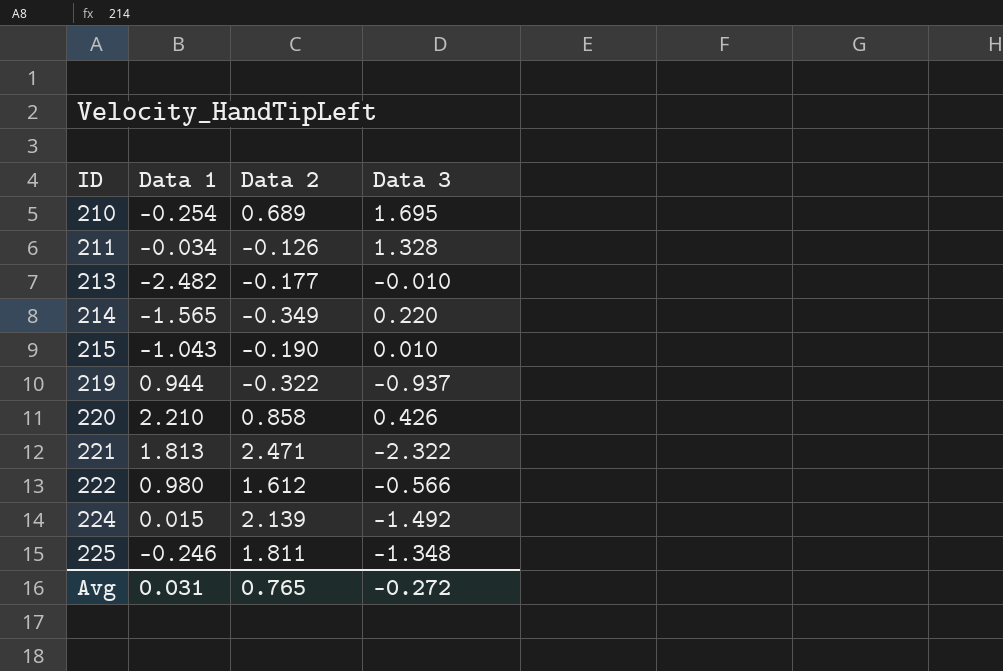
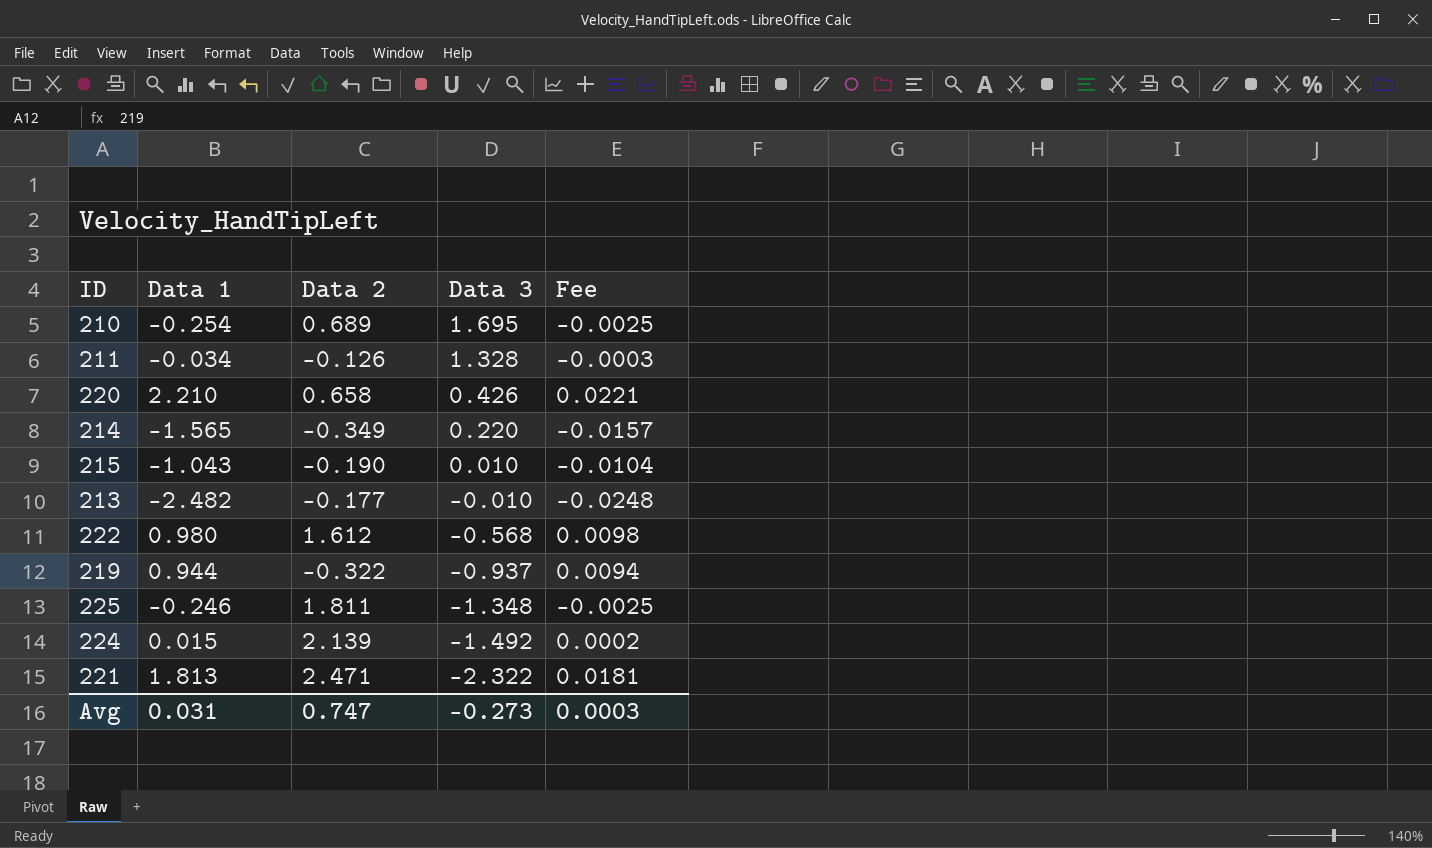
row order: ID ascending -> Data 3 descending
column Fee | formula: none -> [Data 1] * 0.01
220 | Data 2: 0.858 -> 0.658
222 | Data 3: -0.566 -> -0.568
Avg | Data 2: 0.765 -> 0.747
Avg | Data 3: -0.272 -> -0.273

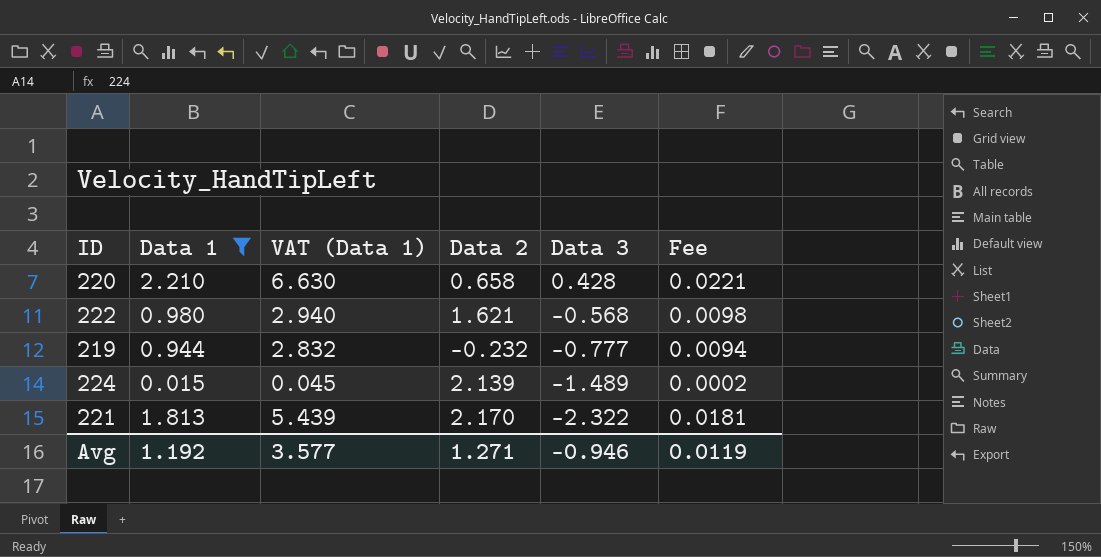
filter: none -> Data 1 >= 0.015
column VAT (Data 1) | formula: none -> [Data 1] * 3
220 | Data 3: 0.426 -> 0.428
222 | Data 2: 1.612 -> 1.621
219 | Data 2: -0.322 -> -0.232
219 | Data 3: -0.937 -> -0.777
224 | Data 3: -1.492 -> -1.489
221 | Data 2: 2.471 -> 2.170
Avg | Data 1: 0.031 -> 1.192
Avg | Data 2: 0.747 -> 1.271
Avg | Data 3: -0.273 -> -0.946
Avg | Fee: 0.0003 -> 0.0119

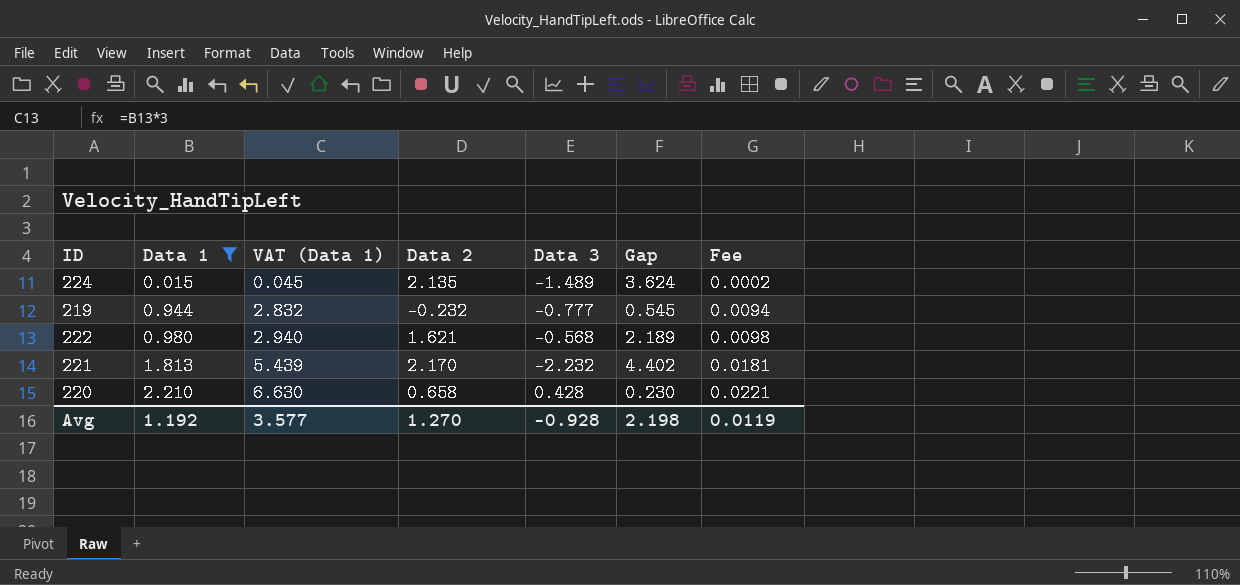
row order: Data 3 descending -> Data 1 ascending
column Gap | formula: none -> [Data 2] - [Data 3]
224 | Data 2: 2.139 -> 2.135
221 | Data 3: -2.322 -> -2.232
Avg | Data 2: 1.271 -> 1.270
Avg | Data 3: -0.946 -> -0.928

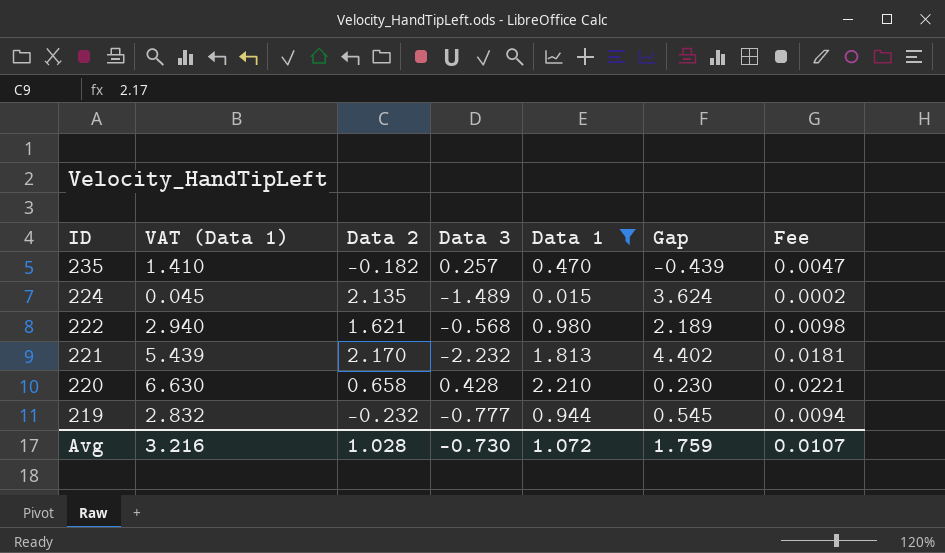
row order: Data 1 ascending -> ID descending
column Data 1 | position: 2 -> 5
row 235: none -> 1.410 | -0.182 | 0.257 | 0.470 | -0.439 | 0.0047
Avg | VAT (Data 1): 3.577 -> 3.216
Avg | Data 2: 1.270 -> 1.028
Avg | Data 3: -0.928 -> -0.730
Avg | Data 1: 1.192 -> 1.072
Avg | Gap: 2.198 -> 1.759
Avg | Fee: 0.0119 -> 0.0107

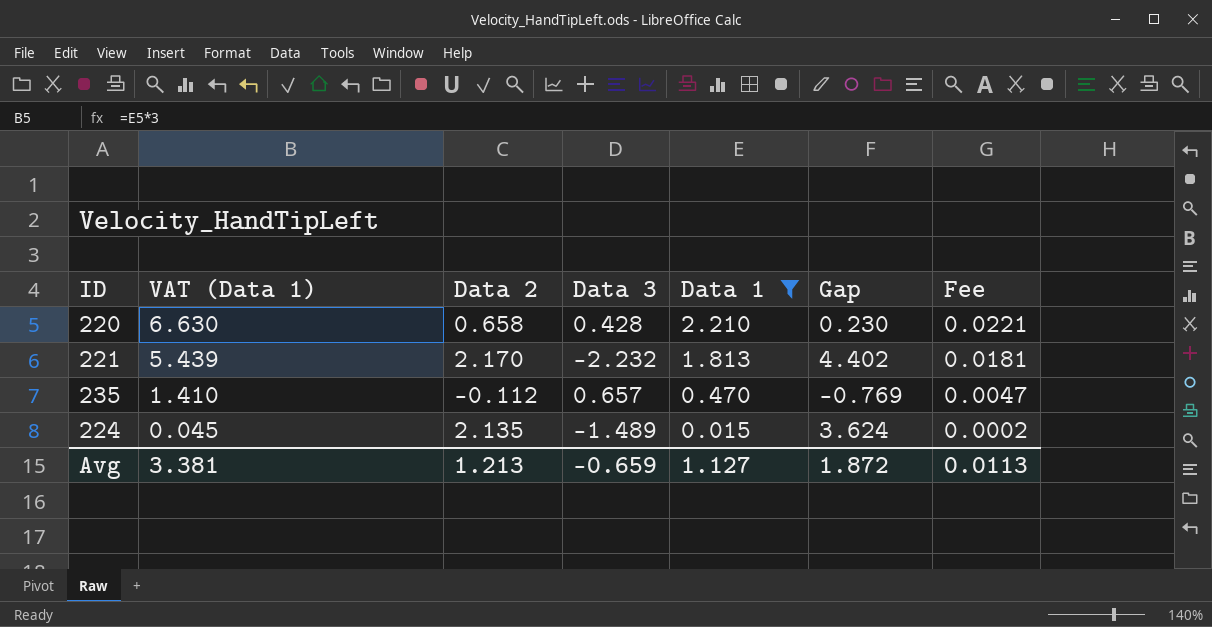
row order: ID descending -> VAT (Data 1) descending
row 222: 2.940 | 1.621 | -0.568 | 0.980 | 2.189 | 0.0098 -> none
row 219: 2.832 | -0.232 | -0.777 | 0.944 | 0.545 | 0.0094 -> none
235 | Data 2: -0.182 -> -0.112
235 | Data 3: 0.257 -> 0.657
235 | Gap: -0.439 -> -0.769
Avg | VAT (Data 1): 3.216 -> 3.381
Avg | Data 2: 1.028 -> 1.213
Avg | Data 3: -0.730 -> -0.659
Avg | Data 1: 1.072 -> 1.127
Avg | Gap: 1.759 -> 1.872
Avg | Fee: 0.0107 -> 0.0113

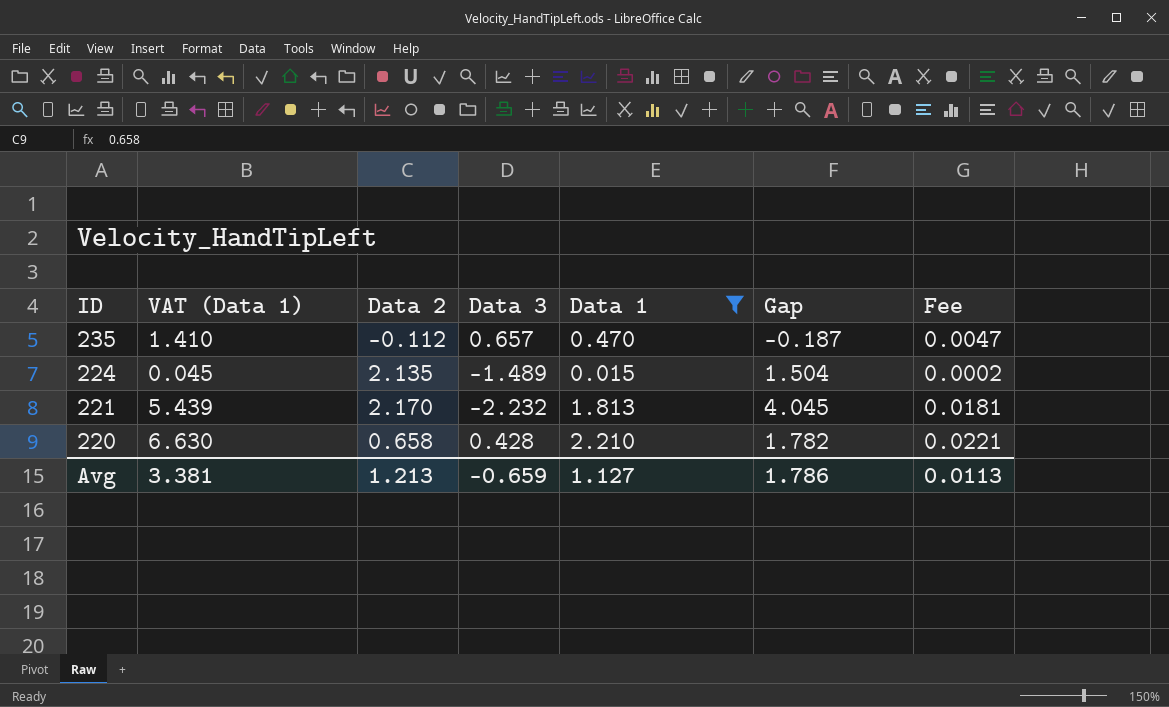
row order: VAT (Data 1) descending -> ID descending
column Gap | formula: [Data 2] - [Data 3] -> [Data 1] - [Data 3]
Avg | Gap: 1.872 -> 1.786

